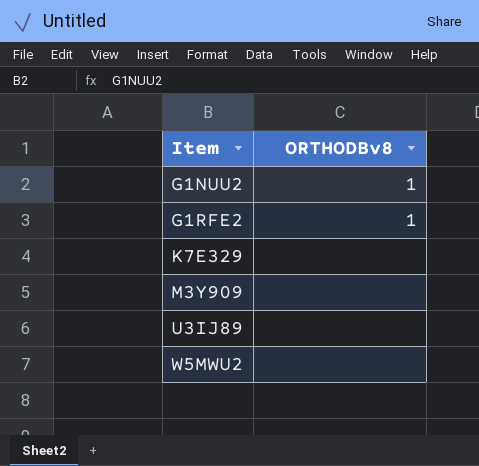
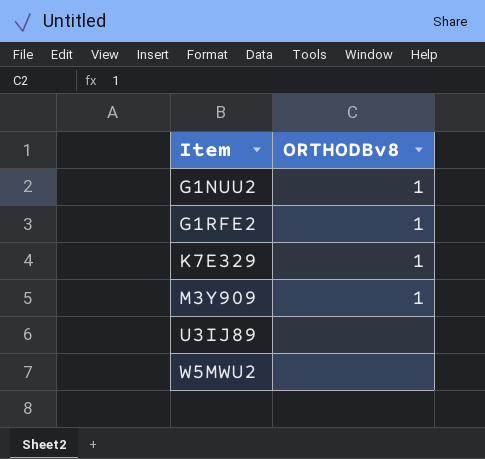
K7E329 | ORTHODBv8: none -> 1
M3Y909 | ORTHODBv8: none -> 1

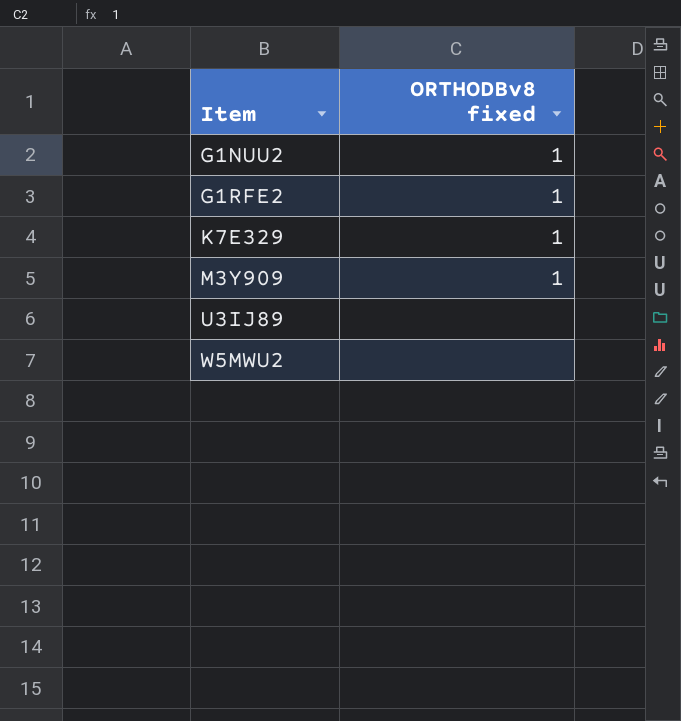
column name: ORTHODBv8 -> ORTHODBv8 fixed

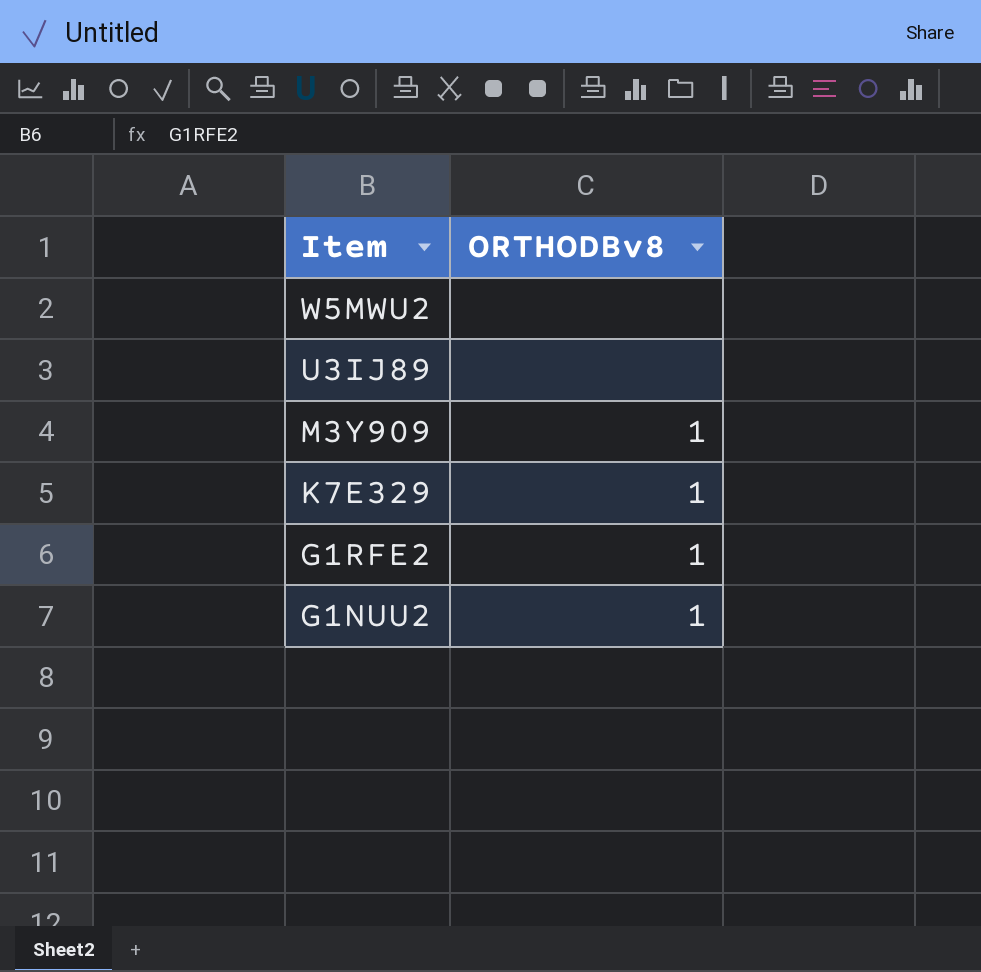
row order: Item ascending -> Item descending
column name: ORTHODBv8 fixed -> ORTHODBv8

